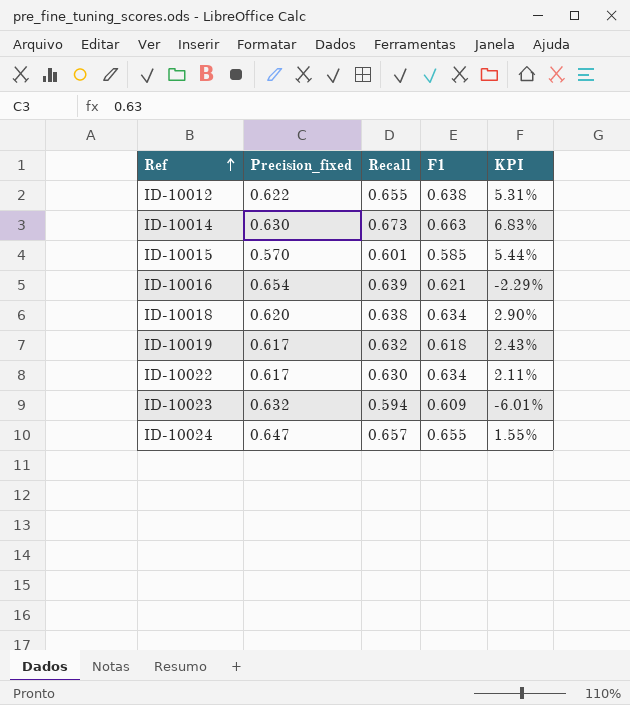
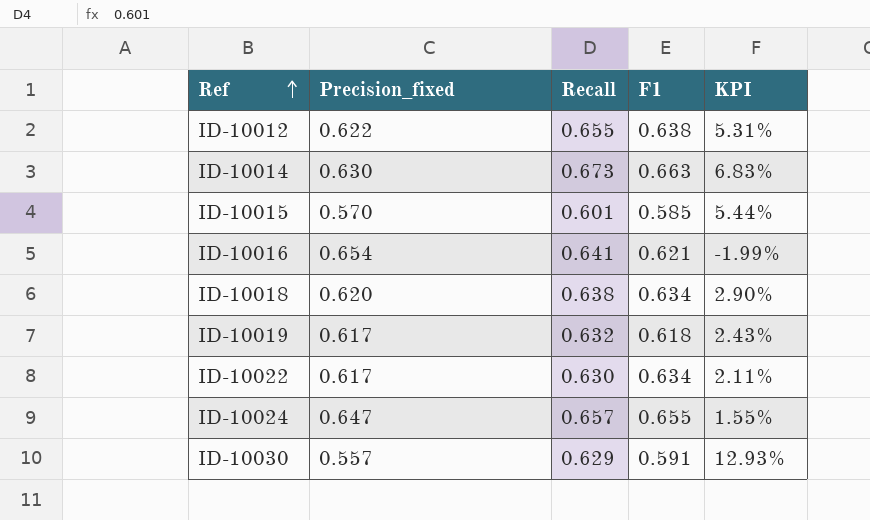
row ID-10023: 0.632 | 0.594 | 0.609 | -6.01% -> none
ID-10016 | Recall: 0.639 -> 0.641
ID-10016 | KPI: -2.29% -> -1.99%
row ID-10030: none -> 0.557 | 0.629 | 0.591 | 12.93%

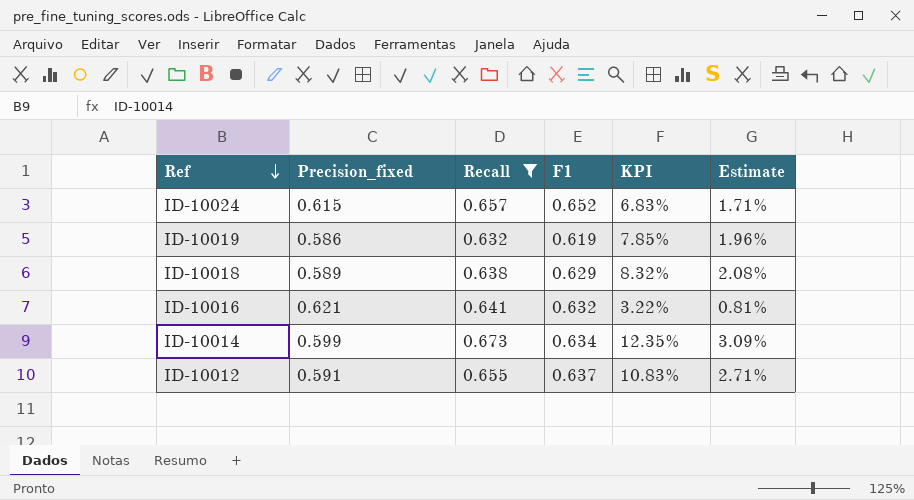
filter: none -> Recall >= 0.632
row order: Ref ascending -> Ref descending
column Estimate | formula: none -> [KPI] * 0.25
ID-10024 | Precision_fixed: 0.647 -> 0.615
ID-10024 | F1: 0.655 -> 0.652
ID-10024 | KPI: 1.55% -> 6.83%
ID-10019 | Precision_fixed: 0.617 -> 0.586
ID-10019 | F1: 0.618 -> 0.619
ID-10019 | KPI: 2.43% -> 7.85%
ID-10018 | Precision_fixed: 0.620 -> 0.589
ID-10018 | F1: 0.634 -> 0.629
ID-10018 | KPI: 2.90% -> 8.32%
ID-10016 | Precision_fixed: 0.654 -> 0.621
ID-10016 | F1: 0.621 -> 0.632
ID-10016 | KPI: -1.99% -> 3.22%
ID-10014 | Precision_fixed: 0.630 -> 0.599
ID-10014 | F1: 0.663 -> 0.634
ID-10014 | KPI: 6.83% -> 12.35%
ID-10012 | Precision_fixed: 0.622 -> 0.591
ID-10012 | F1: 0.638 -> 0.637
ID-10012 | KPI: 5.31% -> 10.83%

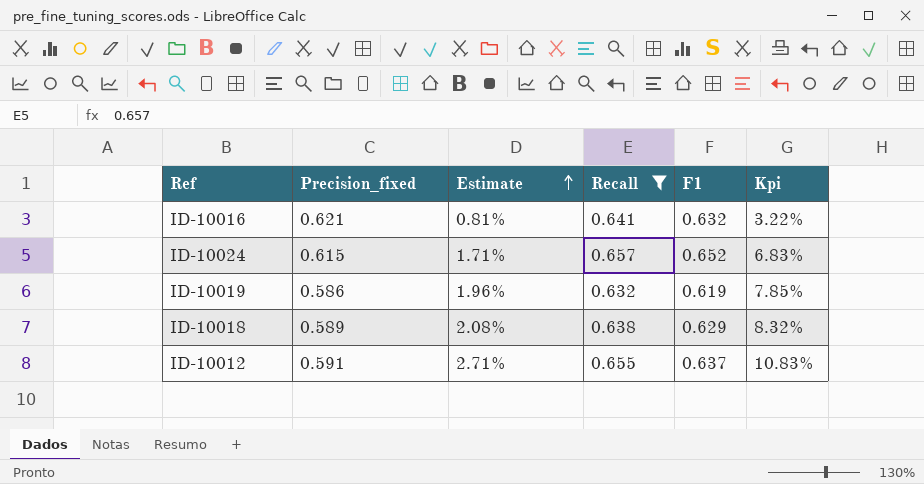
row order: Ref descending -> Estimate ascending
column Estimate | position: 6 -> 3
column name: KPI -> Kpi
row ID-10014: 0.599 | 0.673 | 0.634 | 12.35% | 3.09% -> none

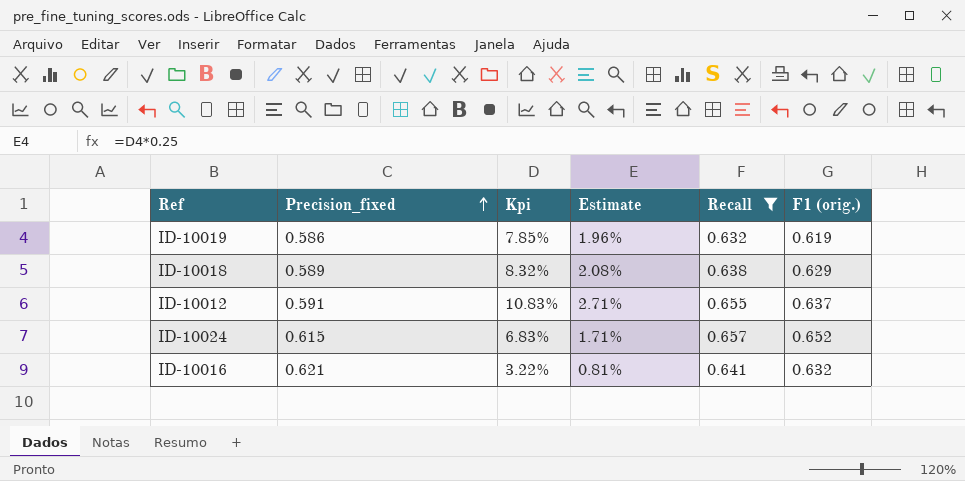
row order: Estimate ascending -> Precision_fixed ascending
column Kpi | position: 6 -> 3
column name: F1 -> F1 (orig.)

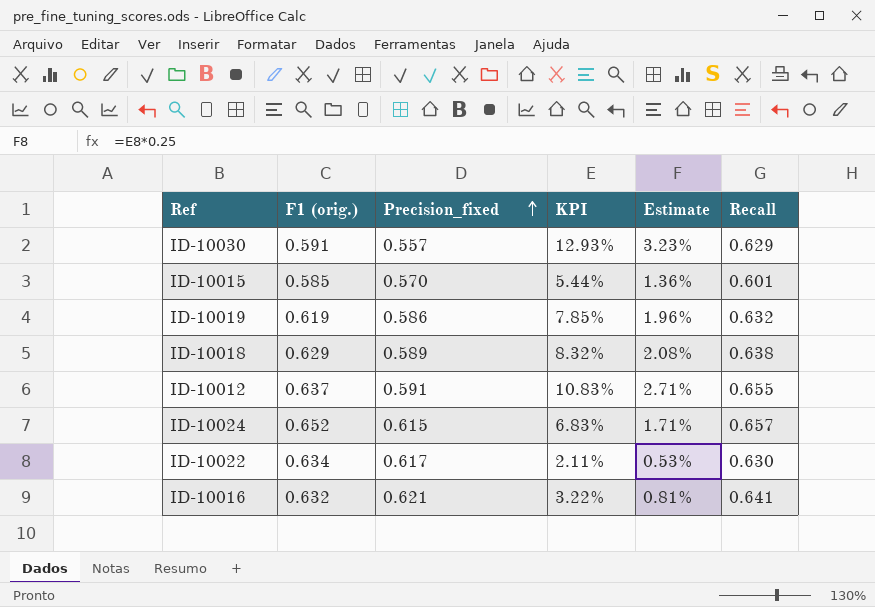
filter: Recall >= 0.632 -> none
column F1 (orig.) | position: 6 -> 2
column name: Kpi -> KPI

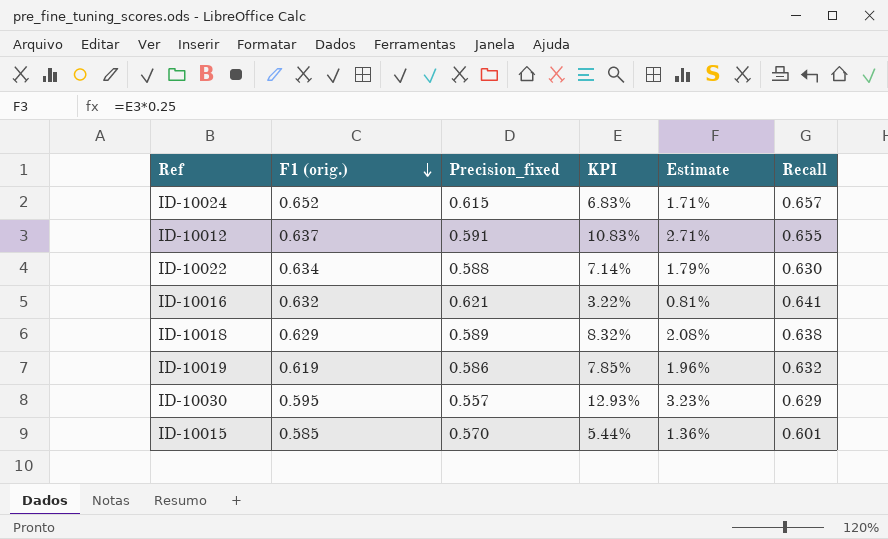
row order: Precision_fixed ascending -> F1 (orig.) descending
ID-10022 | Precision_fixed: 0.617 -> 0.588
ID-10022 | KPI: 2.11% -> 7.14%
ID-10022 | Estimate: 0.53% -> 1.79%
ID-10030 | F1 (orig.): 0.591 -> 0.595

